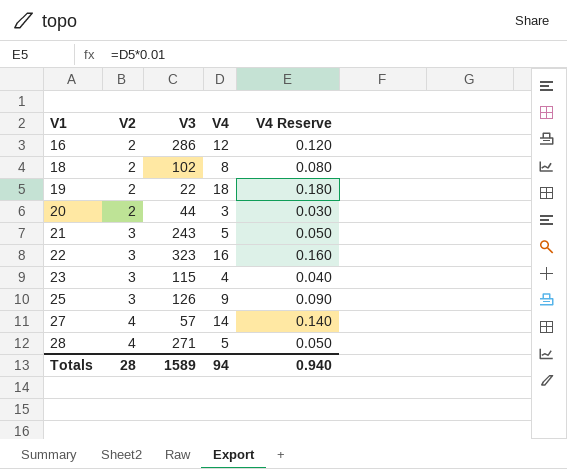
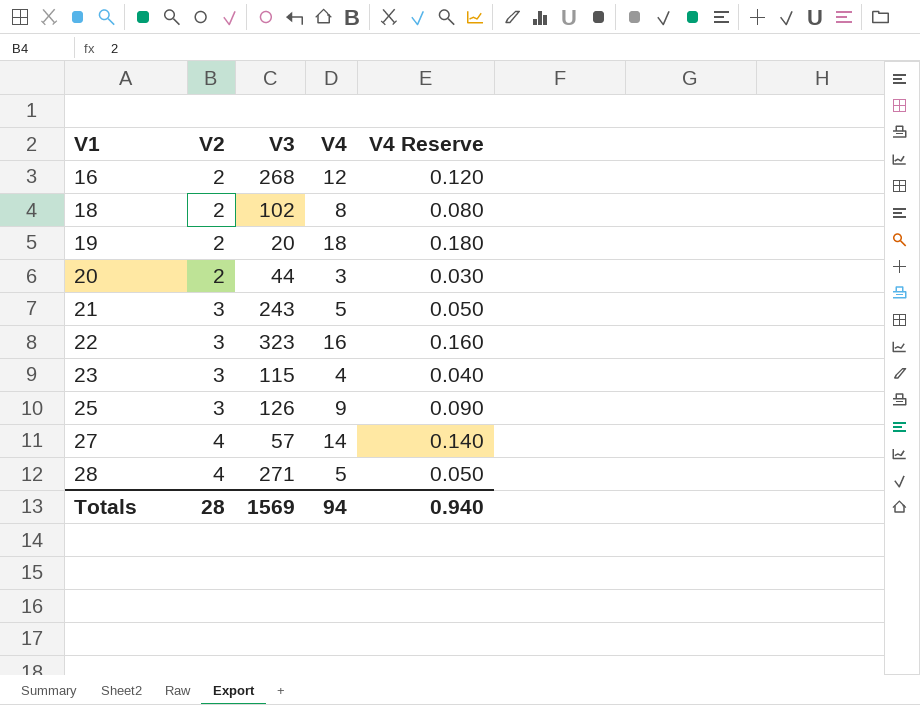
16 | V3: 286 -> 268
19 | V3: 22 -> 20
Totals | V3: 1589 -> 1569

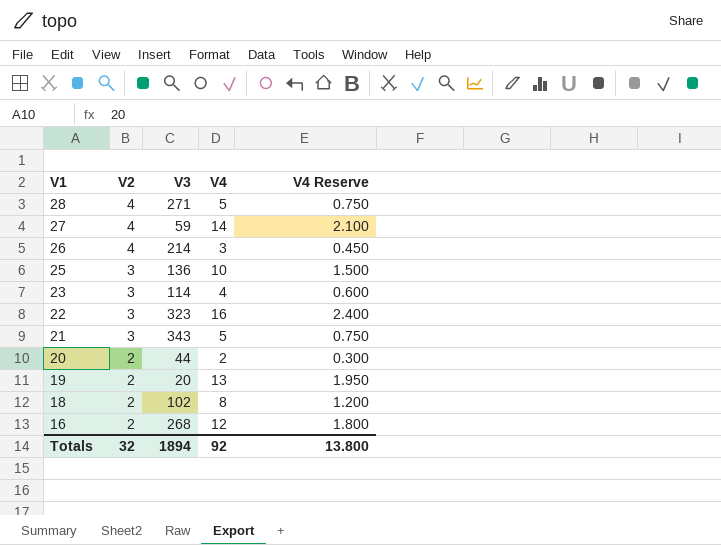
row order: V1 ascending -> V1 descending
column V4 Reserve | formula: [V4] * 0.01 -> [V4] * 0.15
27 | V3: 57 -> 59
row 26: none -> 4 | 214 | 3 | 0.450
25 | V3: 126 -> 136
25 | V4: 9 -> 10
23 | V3: 115 -> 114
21 | V3: 243 -> 343
20 | V4: 3 -> 2
19 | V4: 18 -> 13
Totals | V2: 28 -> 32
Totals | V3: 1569 -> 1894
Totals | V4: 94 -> 92
Totals | V4 Reserve: 0.940 -> 13.800

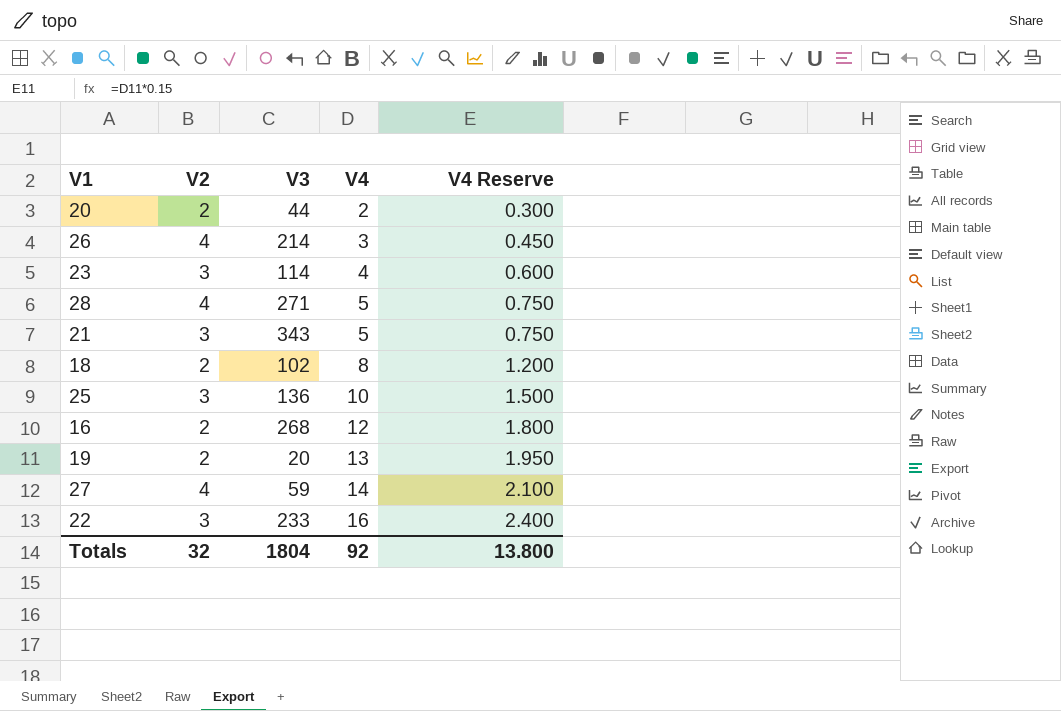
row order: V1 descending -> V4 ascending
22 | V3: 323 -> 233
Totals | V3: 1894 -> 1804

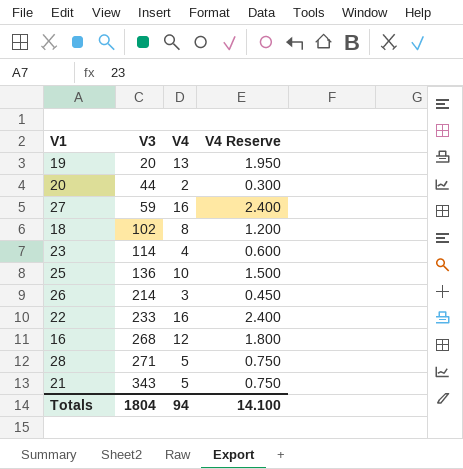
row order: V4 ascending -> V3 ascending
column V2 | position: 2 -> none
27 | V4: 14 -> 16
27 | V4 Reserve: 2.100 -> 2.400
Totals | V4: 92 -> 94
Totals | V4 Reserve: 13.800 -> 14.100

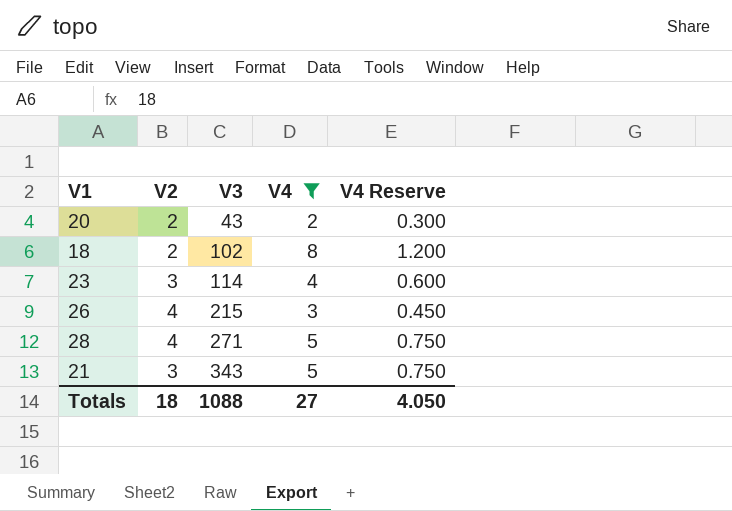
filter: none -> V4 <= 8
column V2 | position: none -> 2
20 | V3: 44 -> 43
26 | V3: 214 -> 215
Totals | V3: 1804 -> 1088
Totals | V4: 94 -> 27
Totals | V4 Reserve: 14.100 -> 4.050

